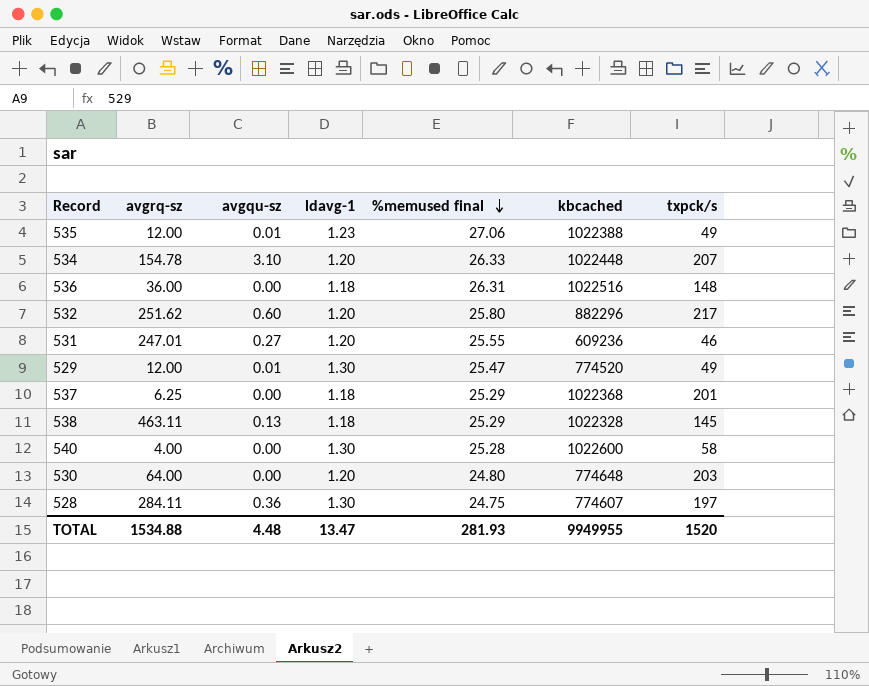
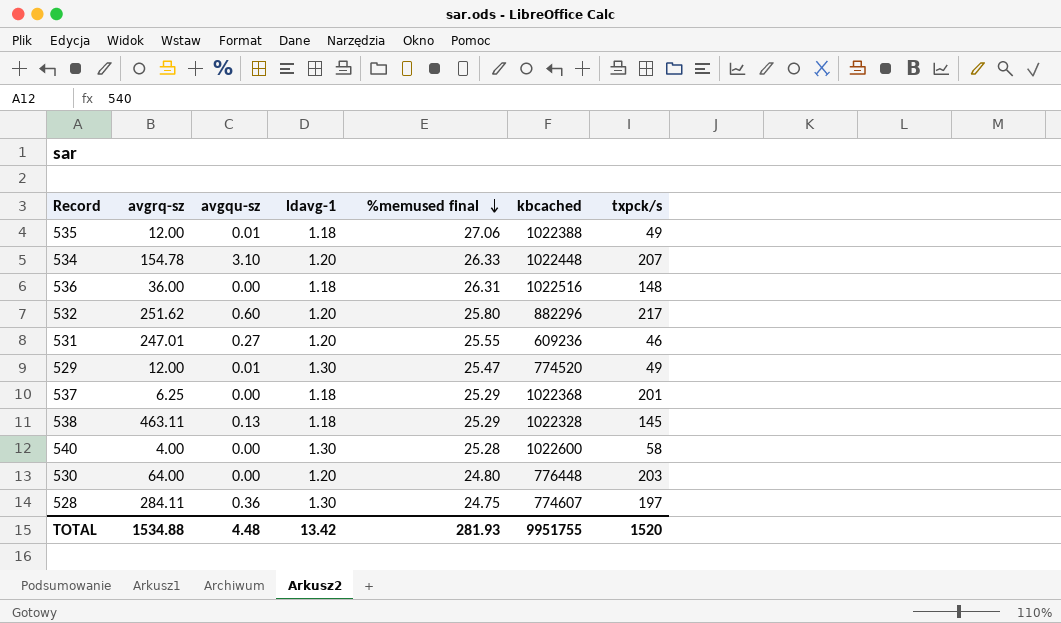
535 | ldavg-1: 1.23 -> 1.18
530 | kbcached: 774648 -> 776448
TOTAL | ldavg-1: 13.47 -> 13.42
TOTAL | kbcached: 9949955 -> 9951755

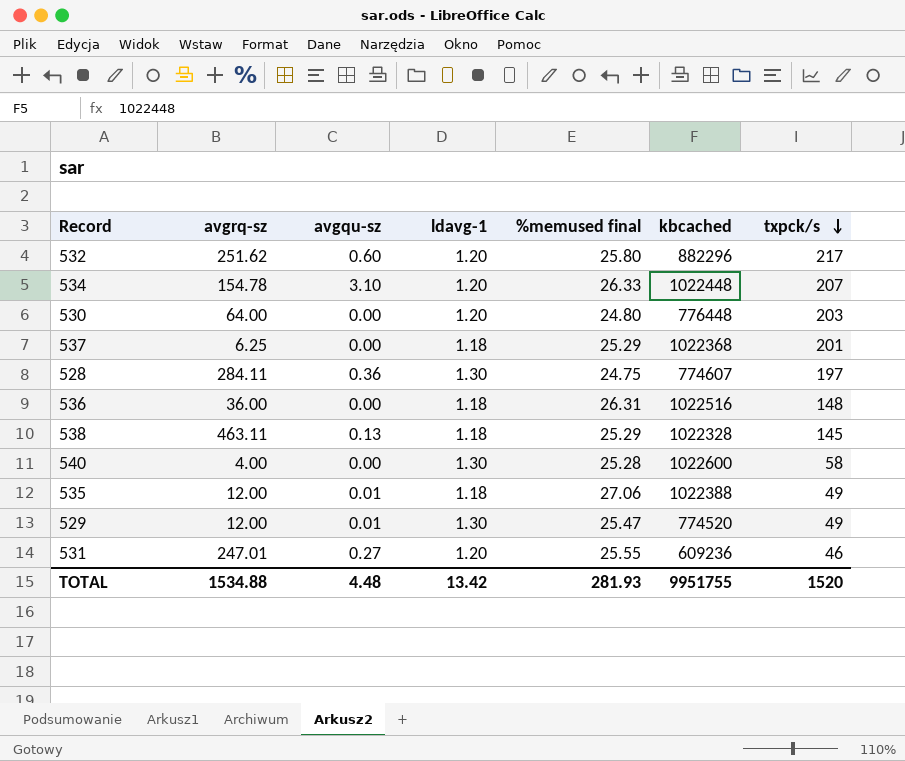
row order: %memused final descending -> txpck/s descending

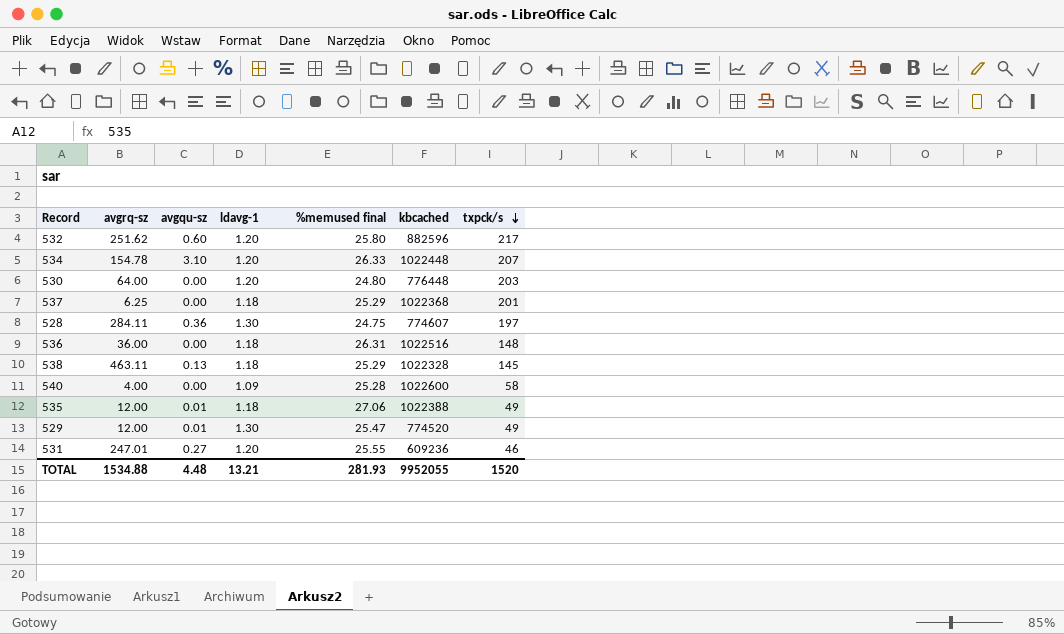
532 | kbcached: 882296 -> 882596
540 | ldavg-1: 1.30 -> 1.09
TOTAL | ldavg-1: 13.42 -> 13.21
TOTAL | kbcached: 9951755 -> 9952055

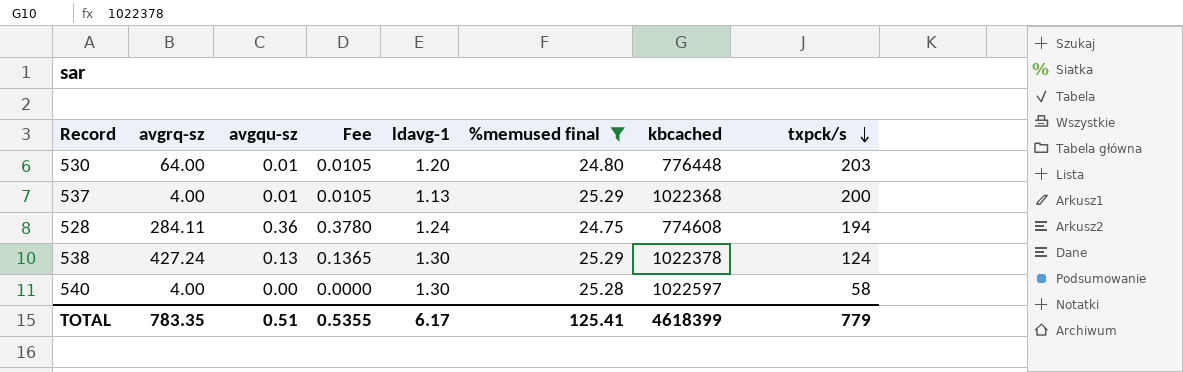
filter: none -> %memused final <= 25.29
column Fee | formula: none -> [avgqu-sz] * 1.05
530 | avgqu-sz: 0.00 -> 0.01
537 | avgrq-sz: 6.25 -> 4.00
537 | avgqu-sz: 0.00 -> 0.01
537 | ldavg-1: 1.18 -> 1.13
537 | txpck/s: 201 -> 200
528 | ldavg-1: 1.30 -> 1.24
528 | kbcached: 774607 -> 774608
528 | txpck/s: 197 -> 194
538 | avgrq-sz: 463.11 -> 427.24
538 | ldavg-1: 1.18 -> 1.30
538 | kbcached: 1022328 -> 1022378
538 | txpck/s: 145 -> 124
540 | ldavg-1: 1.09 -> 1.30
540 | kbcached: 1022600 -> 1022597
TOTAL | avgrq-sz: 1534.88 -> 783.35
TOTAL | avgqu-sz: 4.48 -> 0.51
TOTAL | ldavg-1: 13.21 -> 6.17
TOTAL | %memused final: 281.93 -> 125.41
TOTAL | kbcached: 9952055 -> 4618399
TOTAL | txpck/s: 1520 -> 779

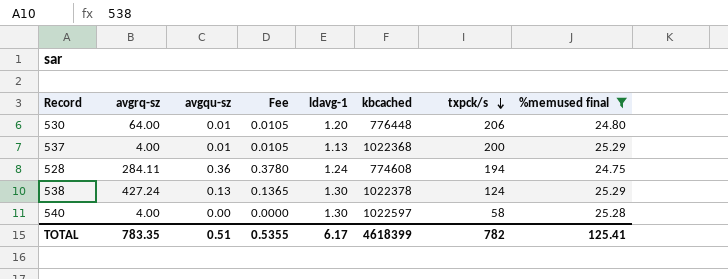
column %memused final | position: 6 -> 8
530 | txpck/s: 203 -> 206
TOTAL | txpck/s: 779 -> 782

